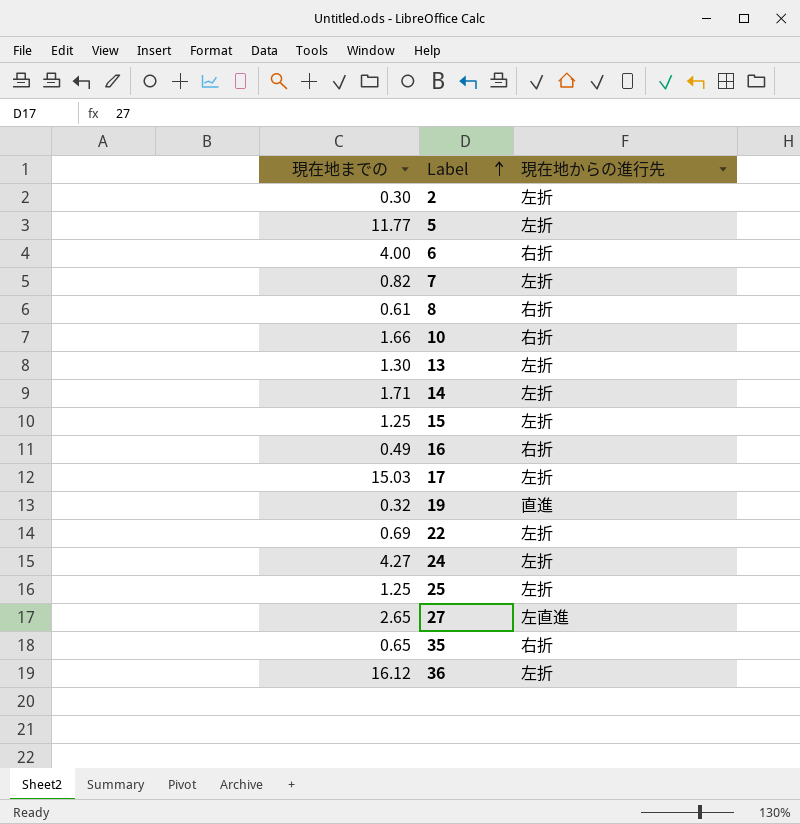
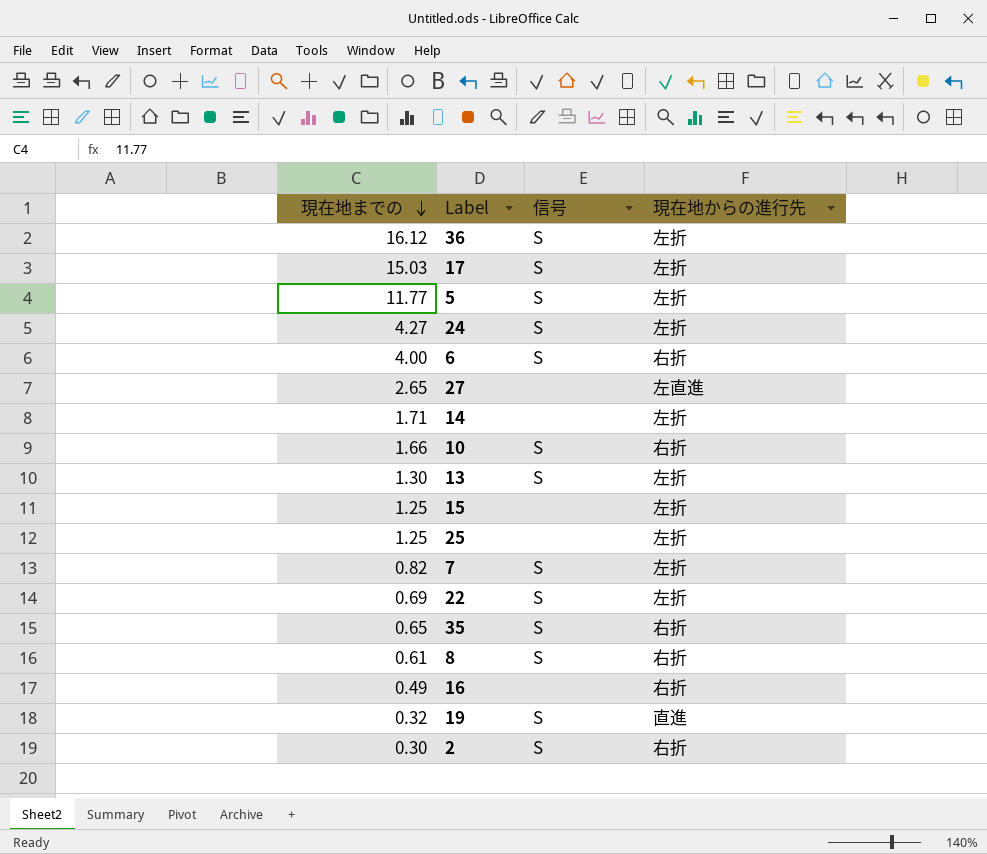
row order: Label ascending -> 現在地までの descending
column 信号 | position: none -> 3
2 | 現在地からの進行先: 左折 -> 右折

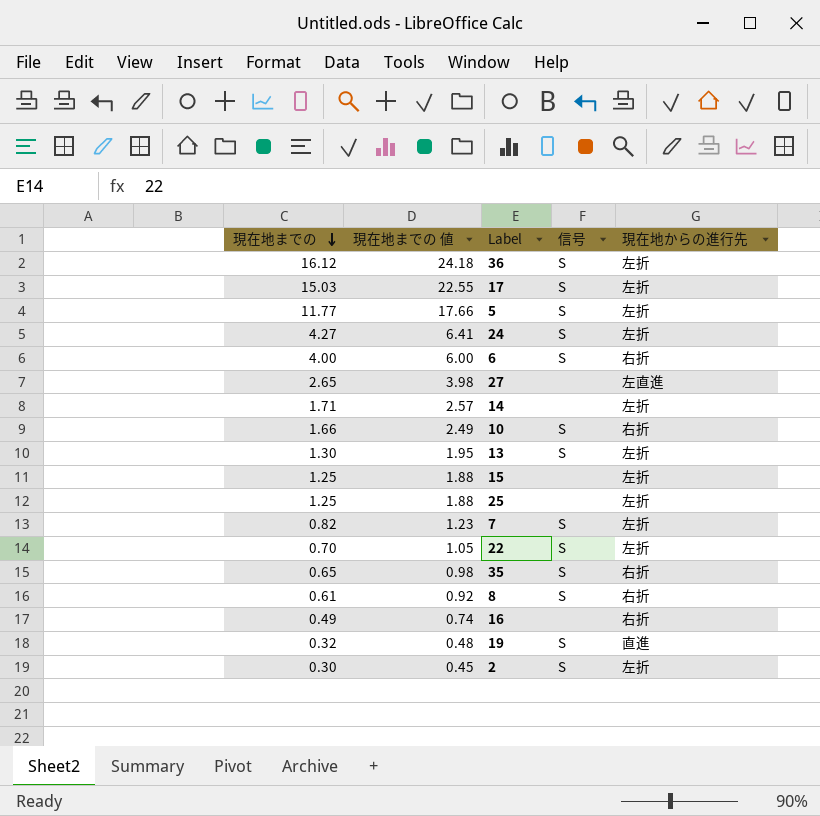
column 現在地までの 値 | formula: none -> [現在地までの] * 1.5
22 | 現在地までの: 0.69 -> 0.70
2 | 現在地からの進行先: 右折 -> 左折

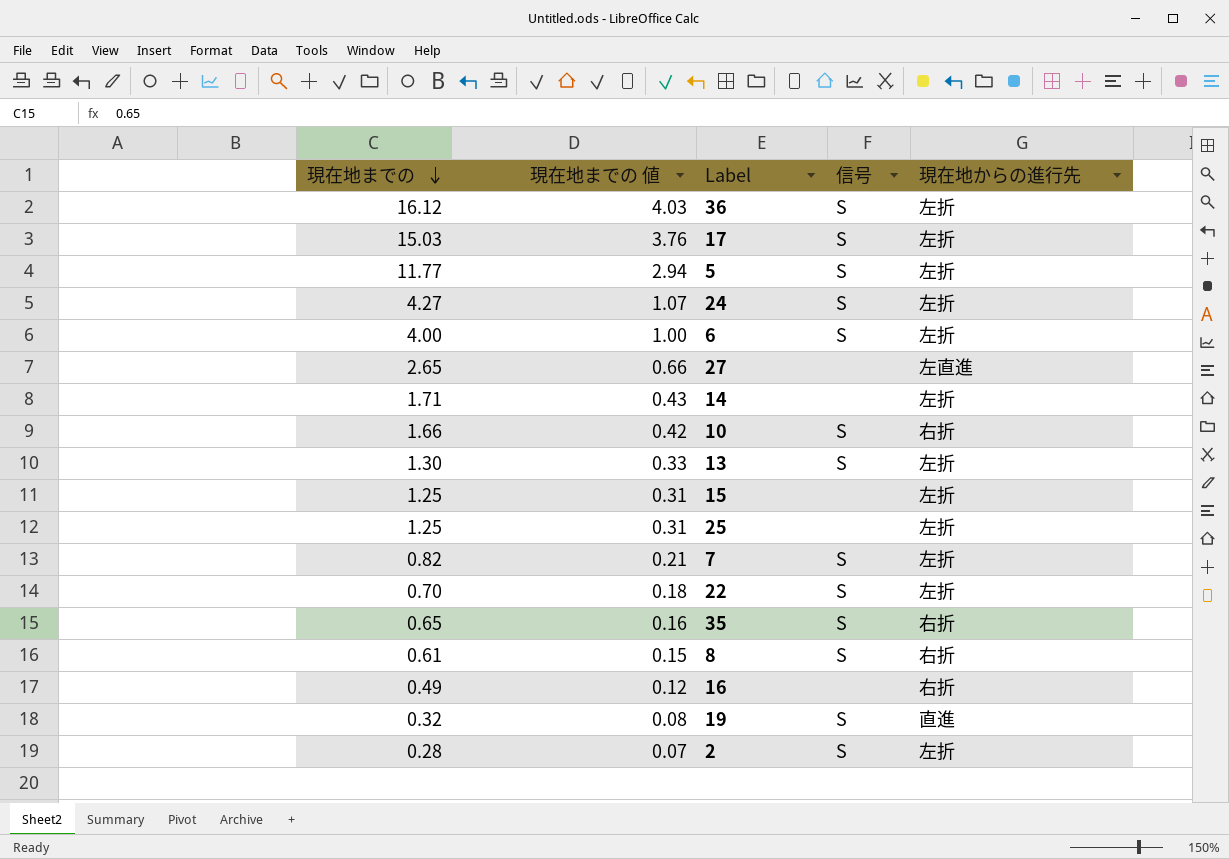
column 現在地までの 値 | formula: [現在地までの] * 1.5 -> [現在地までの] * 0.25
6 | 現在地からの進行先: 右折 -> 左折
2 | 現在地までの: 0.30 -> 0.28

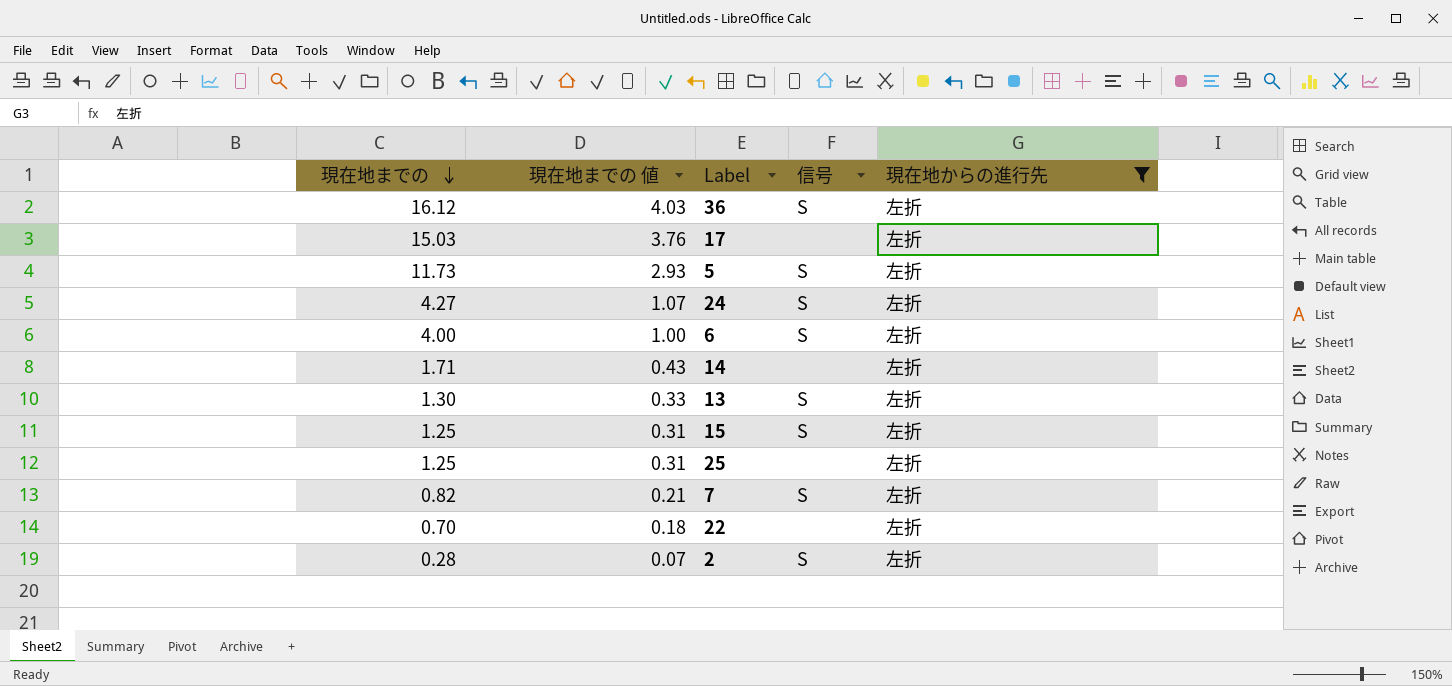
filter: none -> 現在地からの進行先 = 左折
17 | 信号: S -> none
5 | 現在地までの: 11.77 -> 11.73
5 | 現在地までの 値: 2.94 -> 2.93
15 | 信号: none -> S
22 | 信号: S -> none

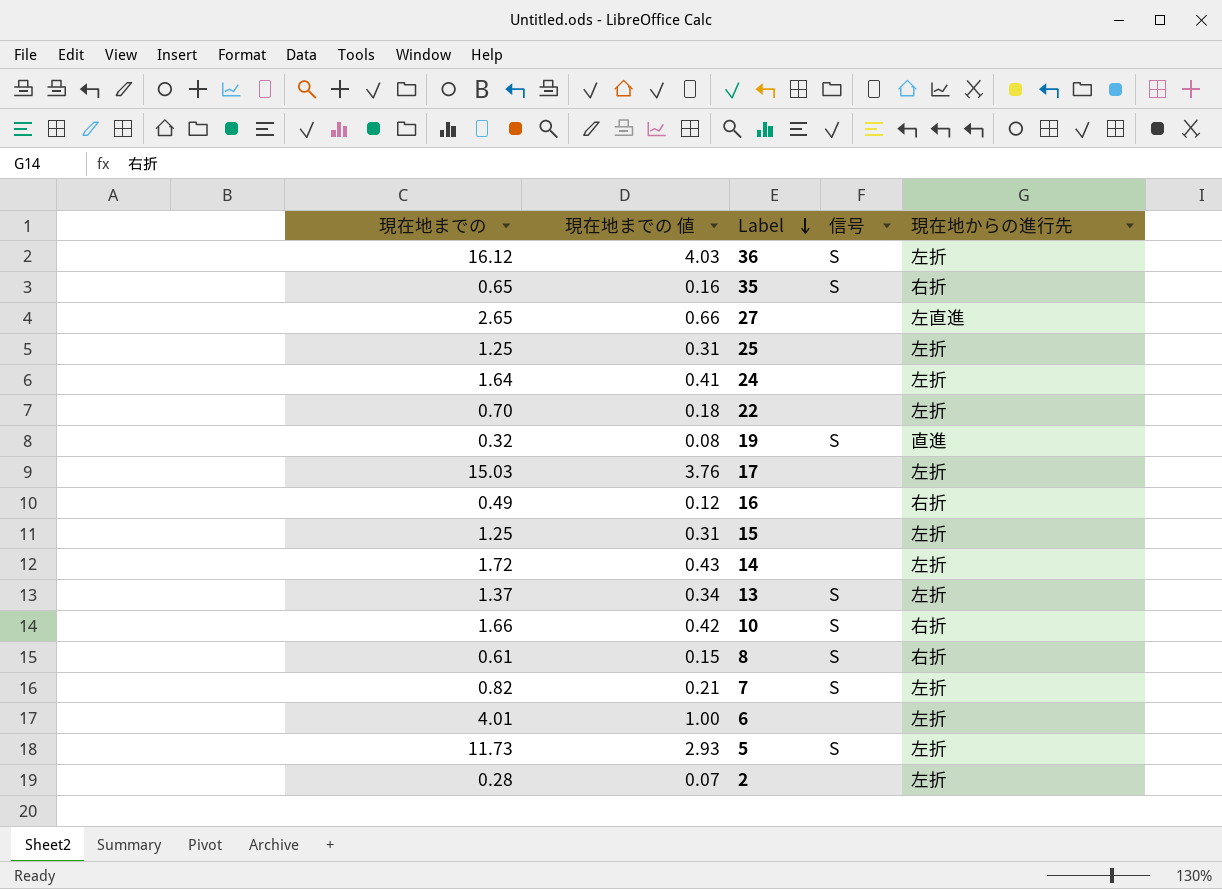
filter: 現在地からの進行先 = 左折 -> none
row order: 現在地までの descending -> Label descending
24 | 現在地までの: 4.27 -> 1.64
24 | 現在地までの 値: 1.07 -> 0.41
24 | 信号: S -> none
15 | 信号: S -> none
14 | 現在地までの: 1.71 -> 1.72
13 | 現在地までの: 1.30 -> 1.37
13 | 現在地までの 値: 0.33 -> 0.34
6 | 現在地までの: 4.00 -> 4.01
6 | 信号: S -> none
2 | 信号: S -> none

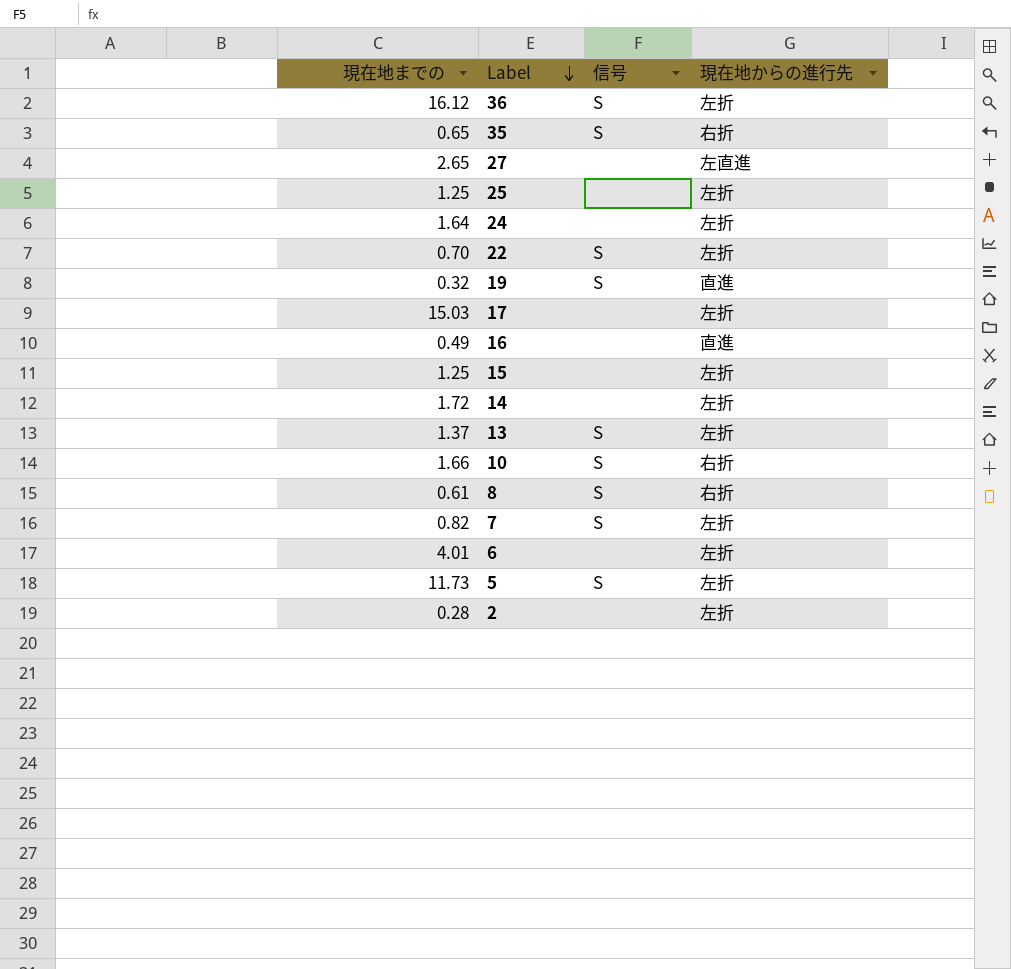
column 現在地までの 値 | formula: [現在地までの] * 0.25 -> none
22 | 信号: none -> S
16 | 現在地からの進行先: 右折 -> 直進

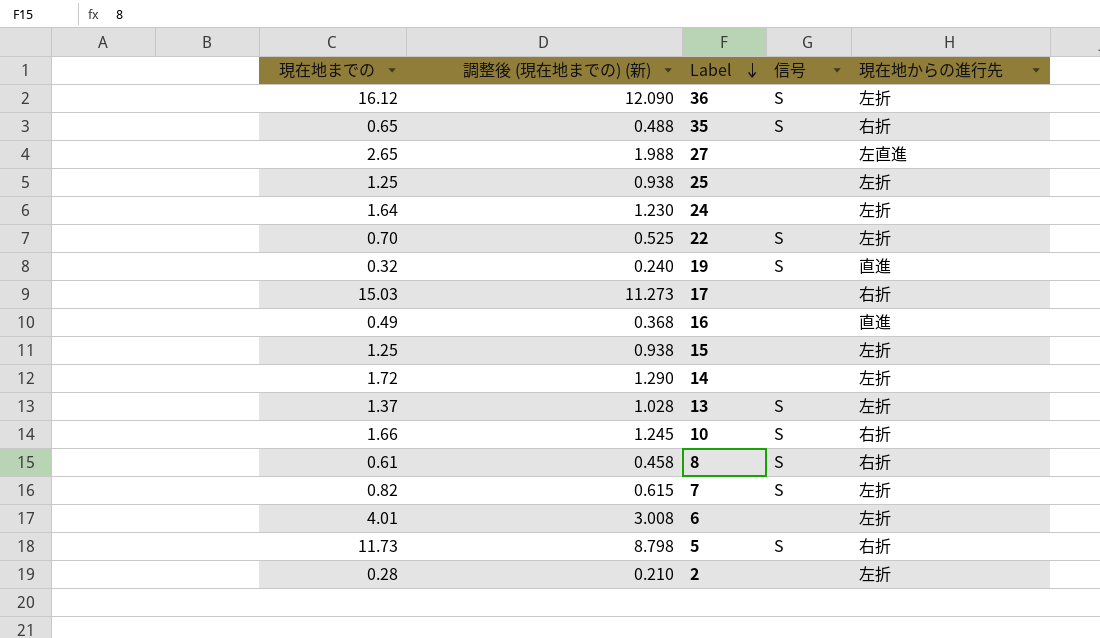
column 調整後 (現在地までの) (新) | formula: none -> [現在地までの] * 0.75
17 | 現在地からの進行先: 左折 -> 右折
5 | 現在地からの進行先: 左折 -> 右折

